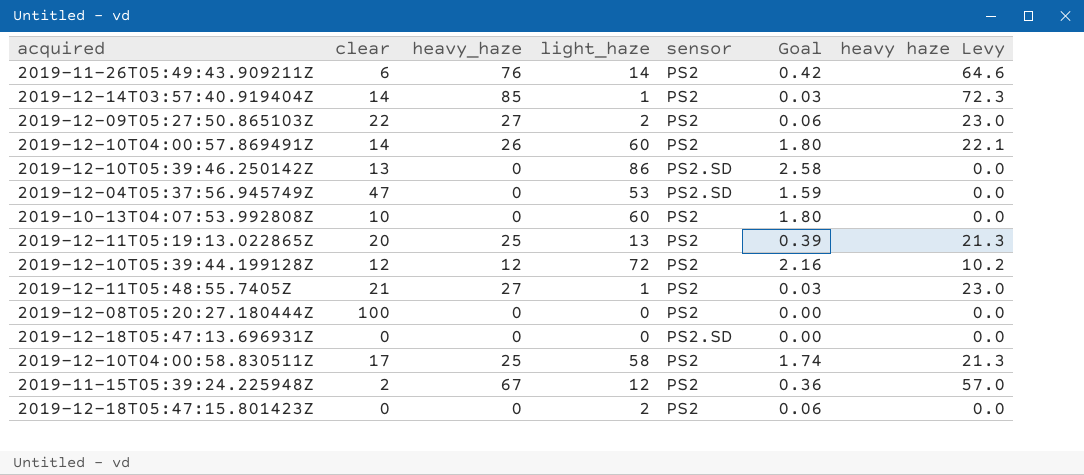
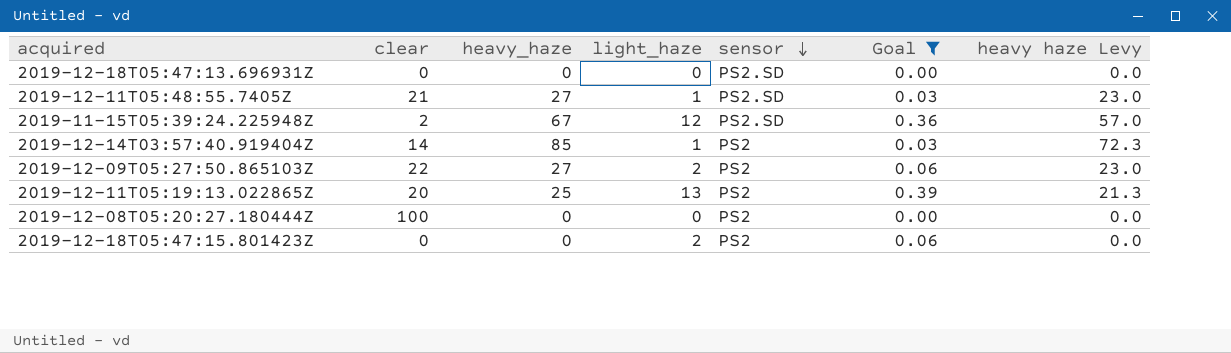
filter: none -> Goal <= 0.39
row order: none -> sensor descending
2019-12-11T05:48:55.7405Z | sensor: PS2 -> PS2.SD
2019-11-15T05:39:24.225948Z | sensor: PS2 -> PS2.SD

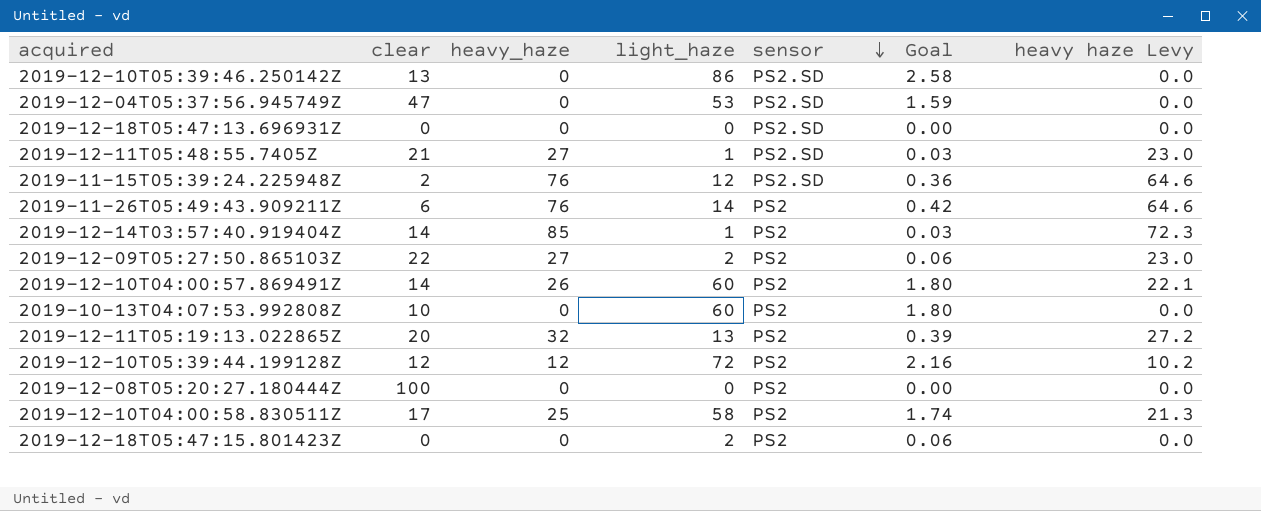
filter: Goal <= 0.39 -> none
2019-11-15T05:39:24.225948Z | heavy_haze: 67 -> 76
2019-11-15T05:39:24.225948Z | heavy haze Levy: 57.0 -> 64.6
2019-12-11T05:19:13.022865Z | heavy_haze: 25 -> 32
2019-12-11T05:19:13.022865Z | heavy haze Levy: 21.3 -> 27.2

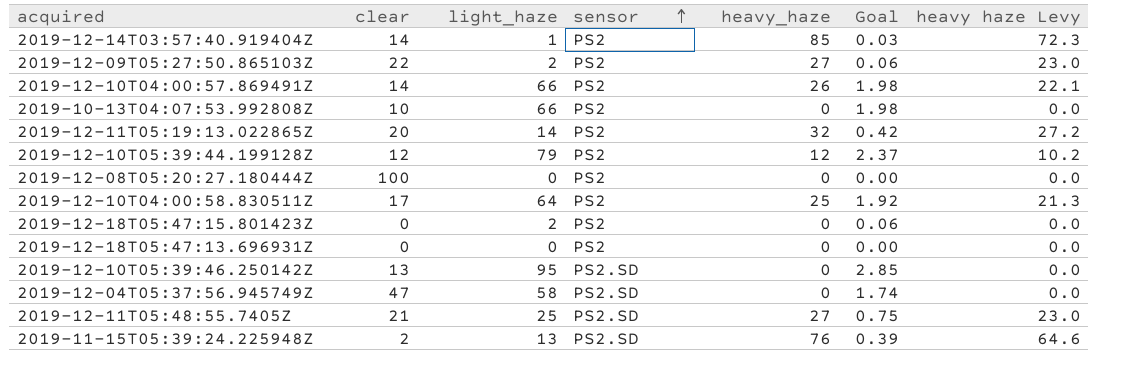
row order: sensor descending -> sensor ascending
column heavy_haze | position: 3 -> 5
row 2019-11-26T05:49:43.909211Z: 6 | 76 | 14 | PS2 | 0.42 | 64.6 -> none
2019-12-10T04:00:57.869491Z | light_haze: 60 -> 66
2019-12-10T04:00:57.869491Z | Goal: 1.80 -> 1.98
2019-10-13T04:07:53.992808Z | light_haze: 60 -> 66
2019-10-13T04:07:53.992808Z | Goal: 1.80 -> 1.98
2019-12-11T05:19:13.022865Z | light_haze: 13 -> 14
2019-12-11T05:19:13.022865Z | Goal: 0.39 -> 0.42
2019-12-10T05:39:44.199128Z | light_haze: 72 -> 79
2019-12-10T05:39:44.199128Z | Goal: 2.16 -> 2.37
2019-12-10T04:00:58.830511Z | light_haze: 58 -> 64
2019-12-10T04:00:58.830511Z | Goal: 1.74 -> 1.92
2019-12-18T05:47:13.696931Z | sensor: PS2.SD -> PS2
2019-12-10T05:39:46.250142Z | light_haze: 86 -> 95
2019-12-10T05:39:46.250142Z | Goal: 2.58 -> 2.85
2019-12-04T05:37:56.945749Z | light_haze: 53 -> 58
2019-12-04T05:37:56.945749Z | Goal: 1.59 -> 1.74
2019-12-11T05:48:55.7405Z | light_haze: 1 -> 25
2019-12-11T05:48:55.7405Z | Goal: 0.03 -> 0.75
2019-11-15T05:39:24.225948Z | light_haze: 12 -> 13
2019-11-15T05:39:24.225948Z | Goal: 0.36 -> 0.39

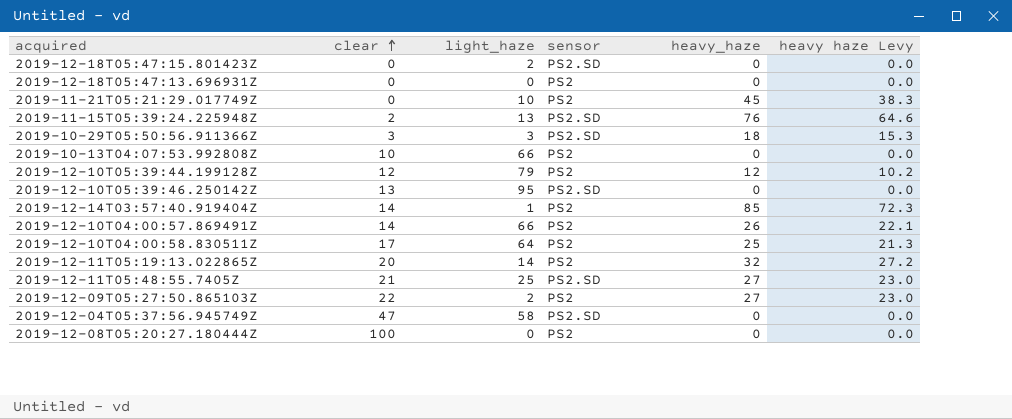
row order: sensor ascending -> clear ascending
column Goal | formula: [light_haze] * 0.03 -> none
2019-12-18T05:47:15.801423Z | sensor: PS2 -> PS2.SD
row 2019-11-21T05:21:29.017749Z: none -> 0 | 10 | PS2 | 45 | 38.3
row 2019-10-29T05:50:56.911366Z: none -> 3 | 3 | PS2.SD | 18 | 15.3

